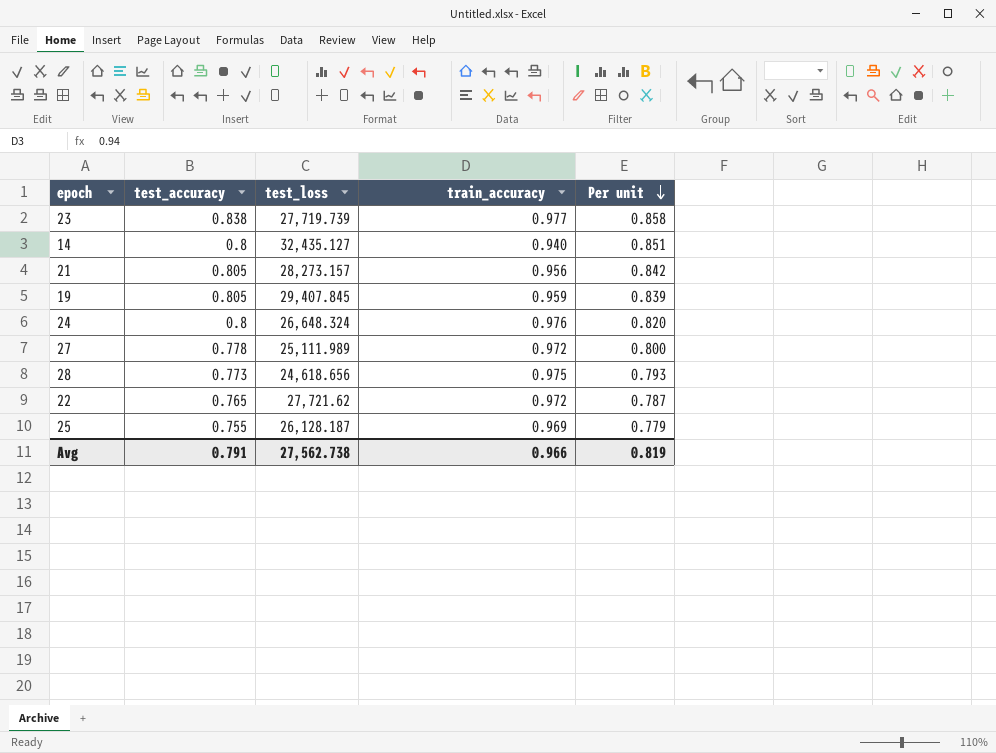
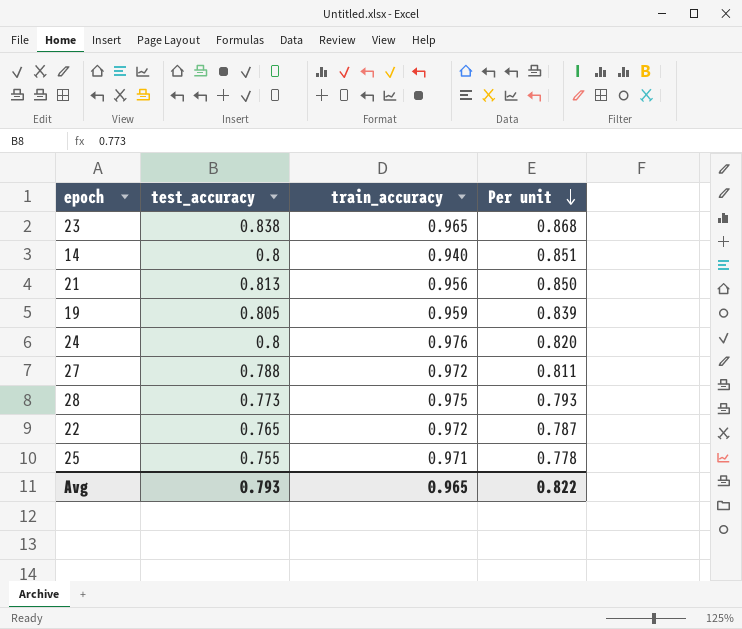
column test_loss | position: 3 -> none
23 | train_accuracy: 0.977 -> 0.965
23 | Per unit: 0.858 -> 0.868
21 | test_accuracy: 0.805 -> 0.813
21 | Per unit: 0.842 -> 0.850
27 | test_accuracy: 0.778 -> 0.788
27 | Per unit: 0.800 -> 0.811
25 | train_accuracy: 0.969 -> 0.971
25 | Per unit: 0.779 -> 0.778
Avg | test_accuracy: 0.791 -> 0.793
Avg | train_accuracy: 0.966 -> 0.965
Avg | Per unit: 0.819 -> 0.822

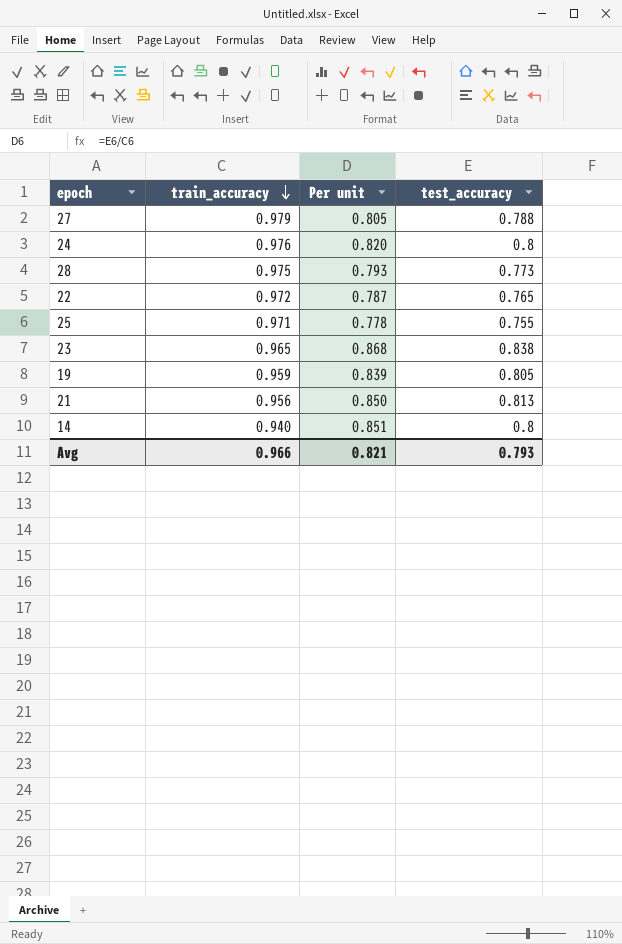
row order: Per unit descending -> train_accuracy descending
column test_accuracy | position: 2 -> 4
27 | train_accuracy: 0.972 -> 0.979
27 | Per unit: 0.811 -> 0.805
Avg | train_accuracy: 0.965 -> 0.966
Avg | Per unit: 0.822 -> 0.821

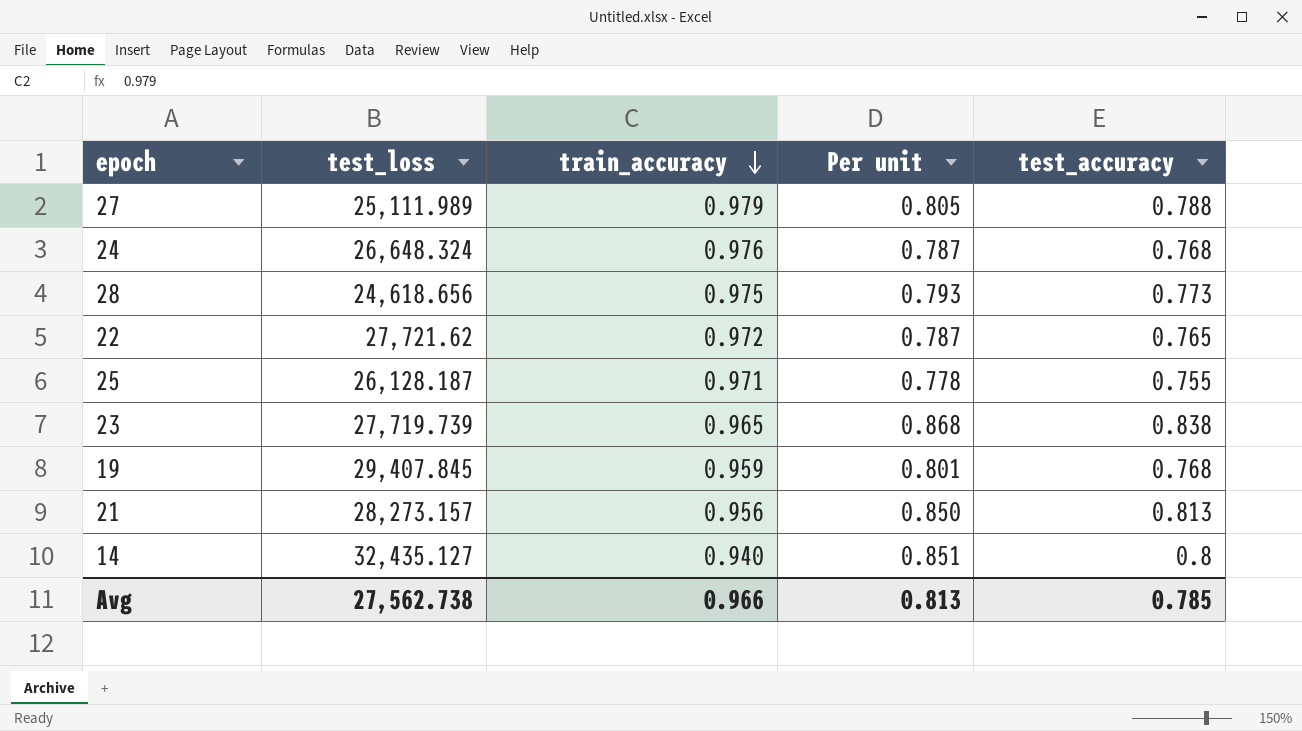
column test_loss | position: none -> 2
24 | Per unit: 0.820 -> 0.787
24 | test_accuracy: 0.8 -> 0.768
19 | Per unit: 0.839 -> 0.801
19 | test_accuracy: 0.805 -> 0.768
Avg | Per unit: 0.821 -> 0.813
Avg | test_accuracy: 0.793 -> 0.785

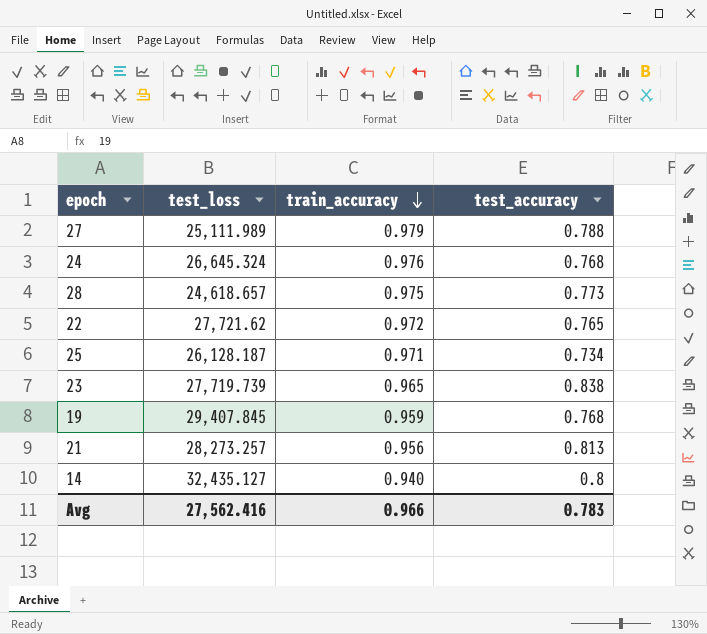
column Per unit | formula: [test_accuracy] / [train_accuracy] -> none
24 | test_loss: 26,648.324 -> 26,645.324
28 | test_loss: 24,618.656 -> 24,618.657
25 | test_accuracy: 0.755 -> 0.734
21 | test_loss: 28,273.157 -> 28,273.257
Avg | test_loss: 27,562.738 -> 27,562.416
Avg | test_accuracy: 0.785 -> 0.783

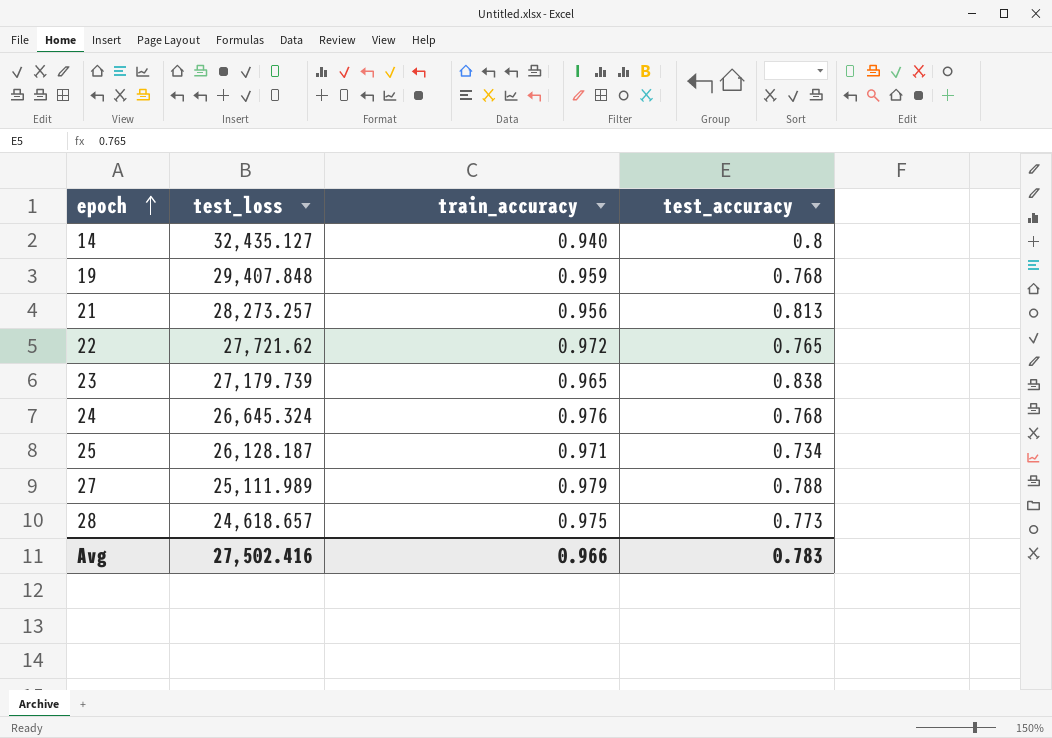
row order: train_accuracy descending -> epoch ascending
19 | test_loss: 29,407.845 -> 29,407.848
23 | test_loss: 27,719.739 -> 27,179.739
Avg | test_loss: 27,562.416 -> 27,502.416

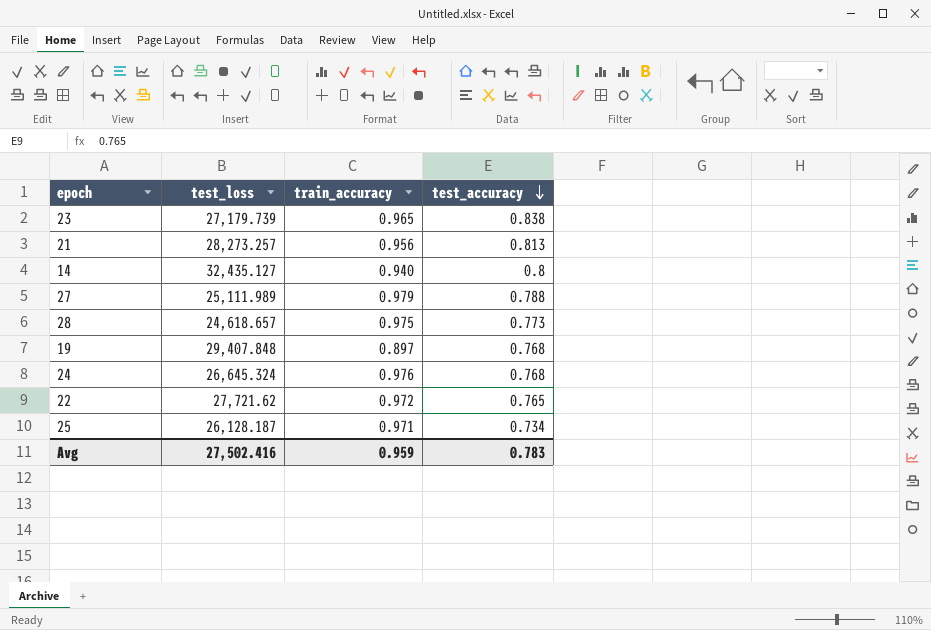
row order: epoch ascending -> test_accuracy descending
19 | train_accuracy: 0.959 -> 0.897
Avg | train_accuracy: 0.966 -> 0.959

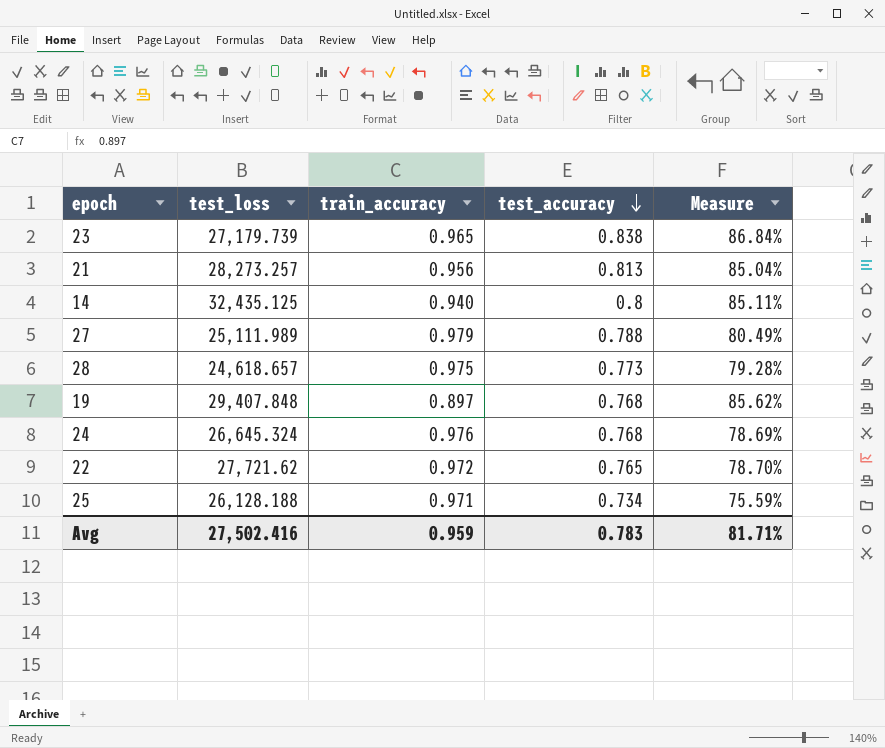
column Measure | formula: none -> [test_accuracy] / [train_accuracy]
14 | test_loss: 32,435.127 -> 32,435.125
25 | test_loss: 26,128.187 -> 26,128.188

